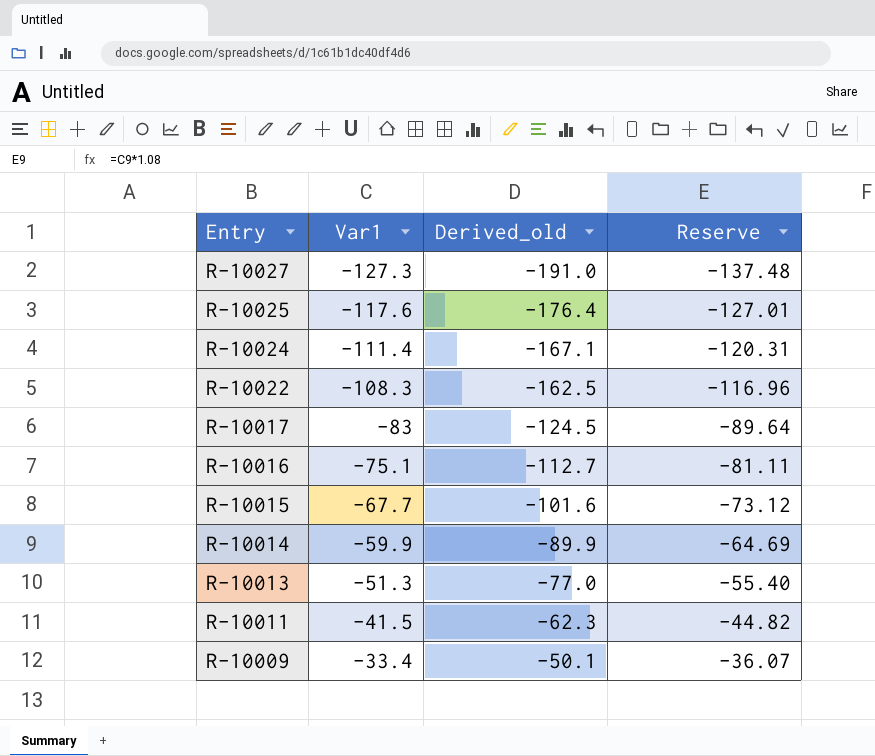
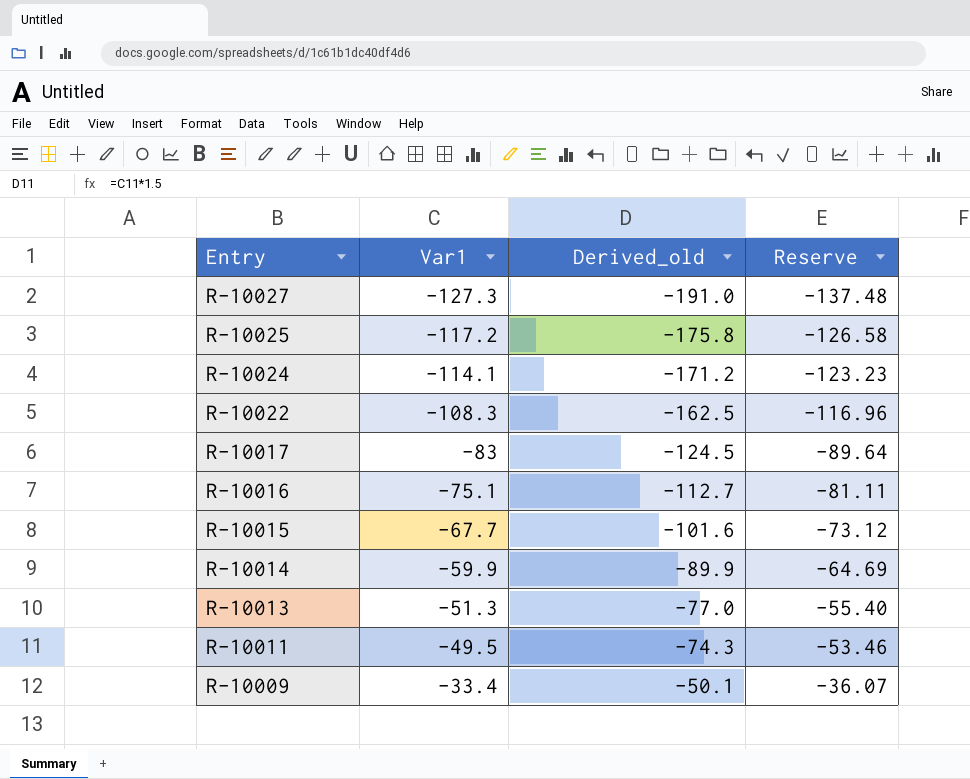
R-10025 | Var1: -117.6 -> -117.2
R-10025 | Derived_old: -176.4 -> -175.8
R-10025 | Reserve: -127.01 -> -126.58
R-10024 | Var1: -111.4 -> -114.1
R-10024 | Derived_old: -167.1 -> -171.2
R-10024 | Reserve: -120.31 -> -123.23
R-10011 | Var1: -41.5 -> -49.5
R-10011 | Derived_old: -62.3 -> -74.3
R-10011 | Reserve: -44.82 -> -53.46

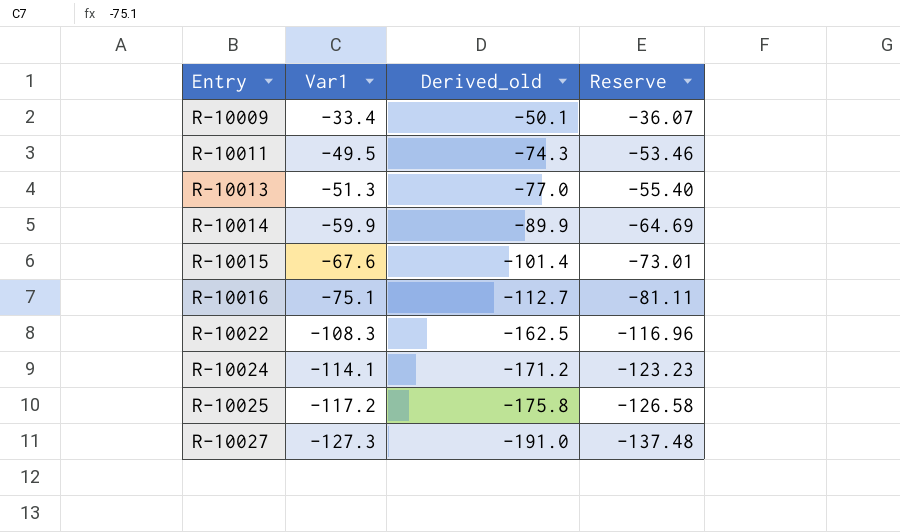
row order: Entry descending -> Entry ascending
row R-10017: -83 | -124.5 | -89.64 -> none
R-10015 | Var1: -67.7 -> -67.6
R-10015 | Derived_old: -101.6 -> -101.4
R-10015 | Reserve: -73.12 -> -73.01

